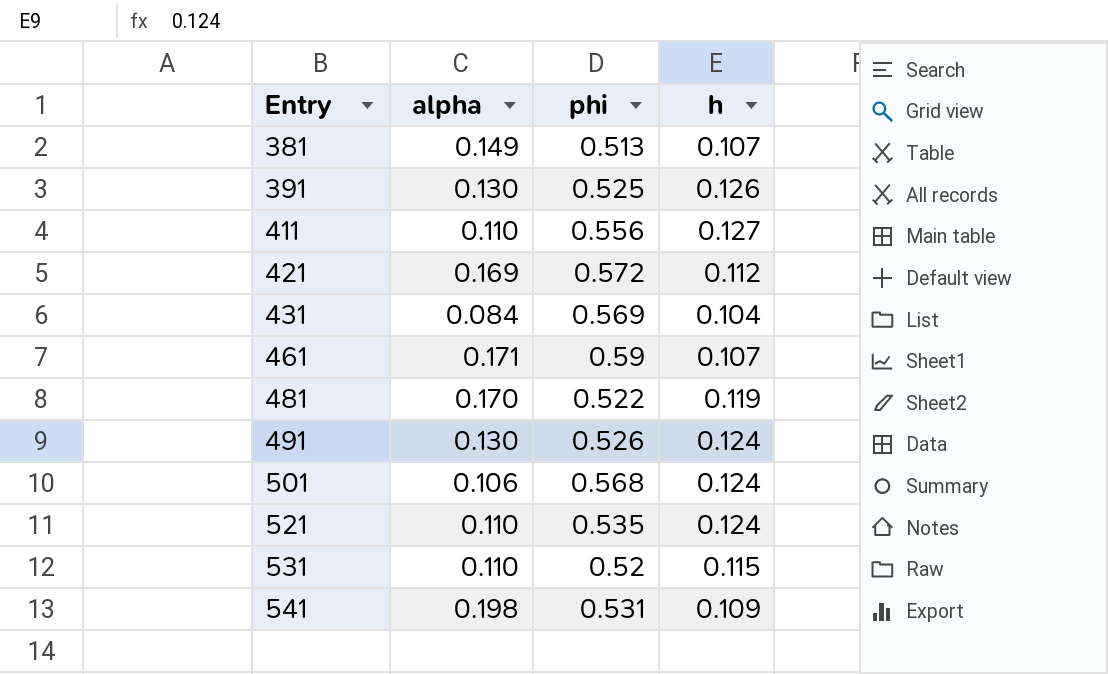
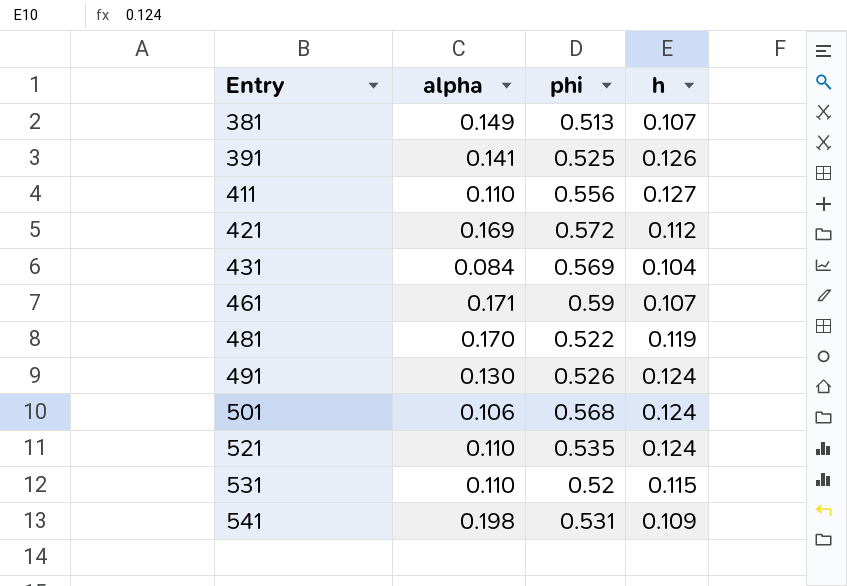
391 | alpha: 0.130 -> 0.141

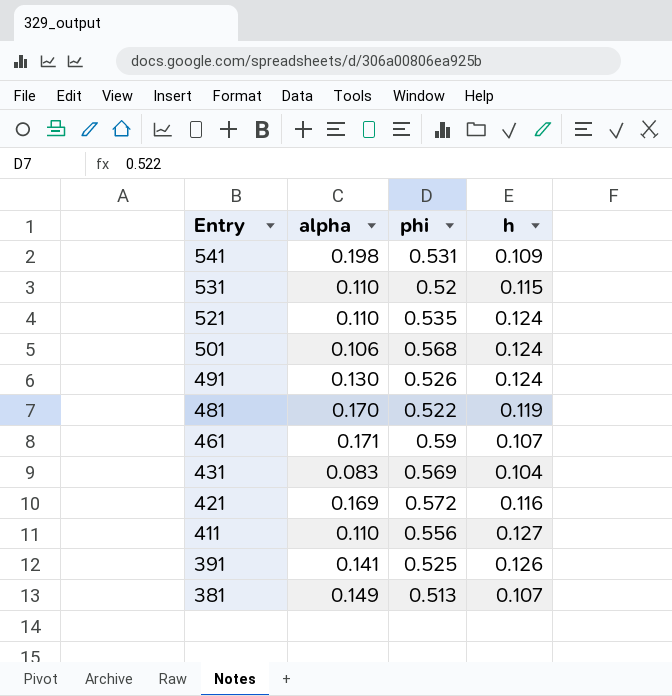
row order: Entry ascending -> Entry descending
431 | alpha: 0.084 -> 0.083
421 | h: 0.112 -> 0.116

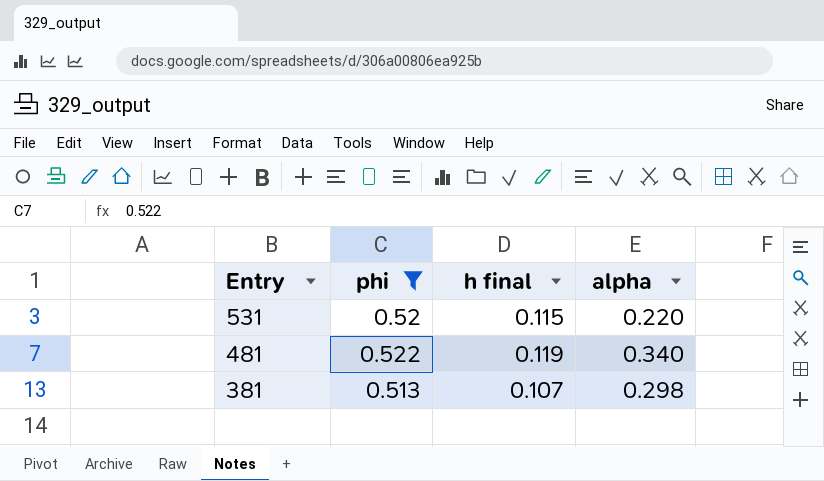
filter: none -> phi <= 0.522
column name: h -> h final
column alpha | position: 2 -> 4
531 | alpha: 0.110 -> 0.220
481 | alpha: 0.170 -> 0.340
381 | alpha: 0.149 -> 0.298

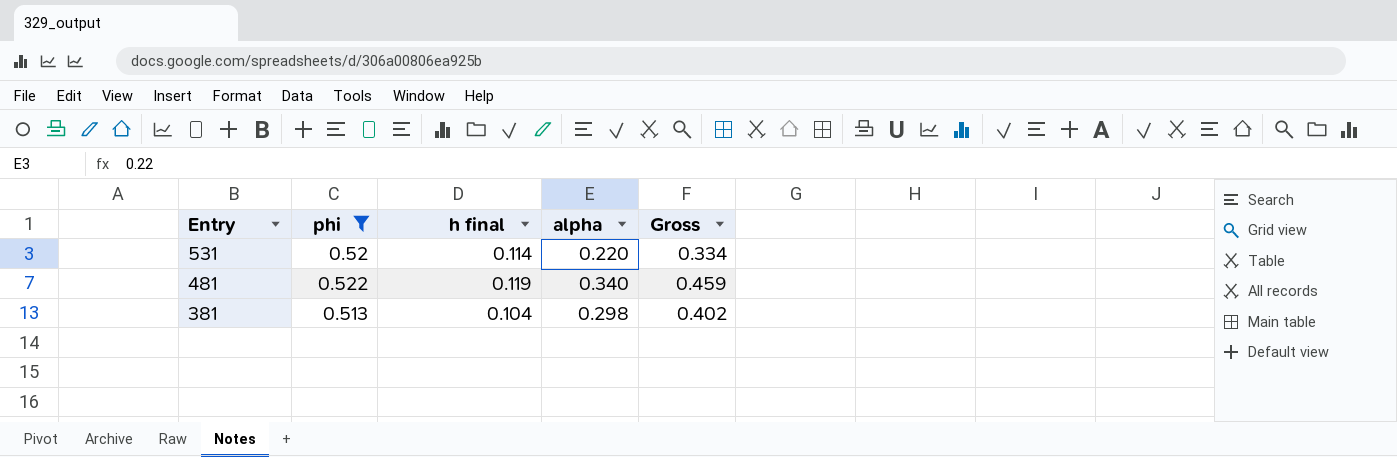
column Gross | formula: none -> [h final] + [alpha]
531 | h final: 0.115 -> 0.114
381 | h final: 0.107 -> 0.104

